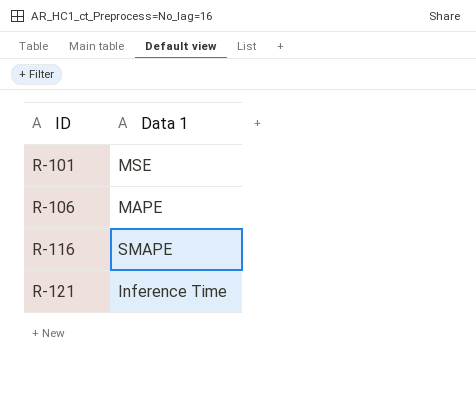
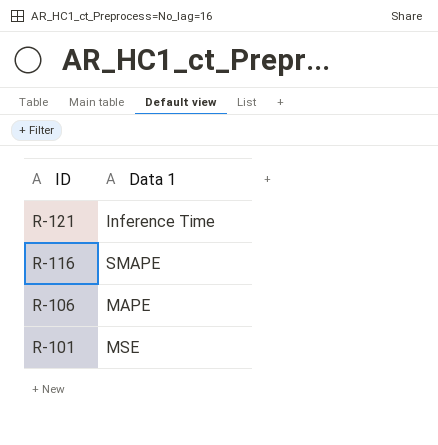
row order: ID ascending -> ID descending

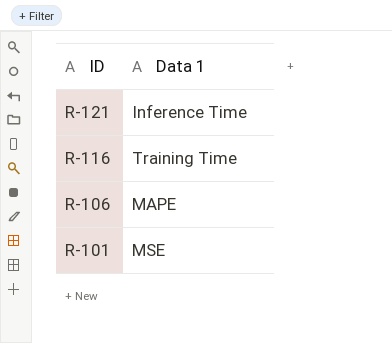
R-116 | Data 1: SMAPE -> Training Time

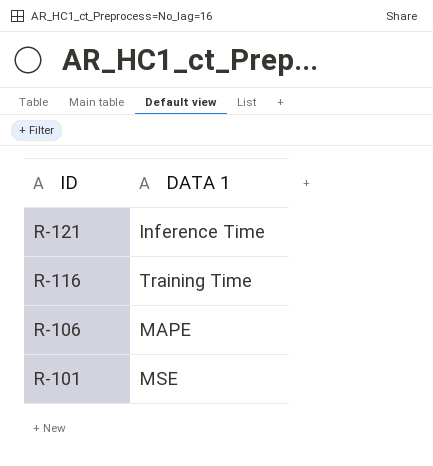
column name: Data 1 -> DATA 1

